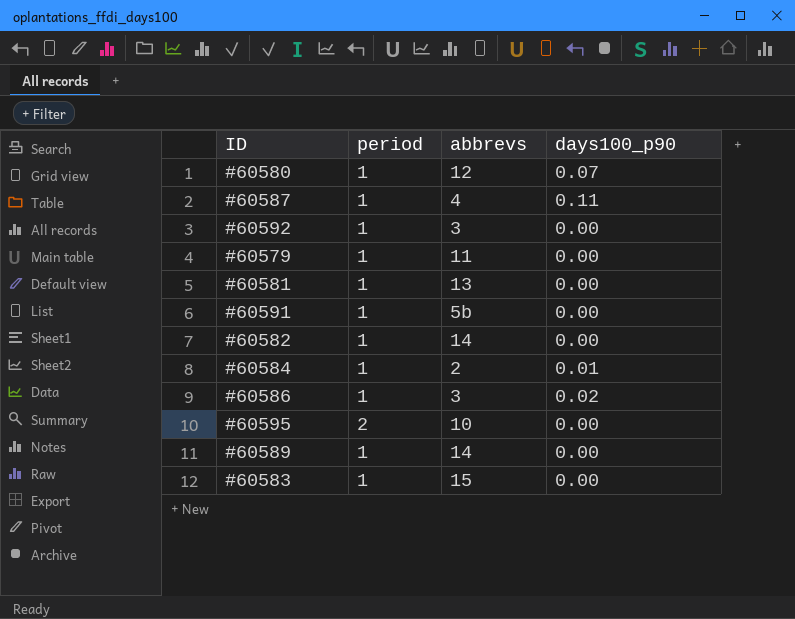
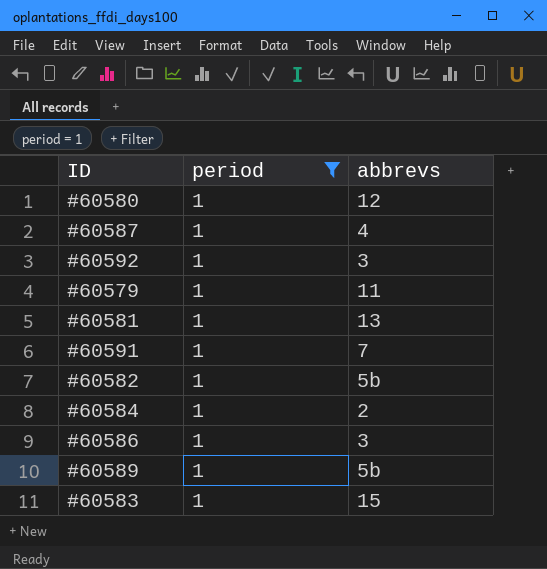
filter: none -> period = 1
column days100_p90 | position: 4 -> none
#60591 | abbrevs: 5b -> 7
#60582 | abbrevs: 14 -> 5b
#60589 | abbrevs: 14 -> 5b

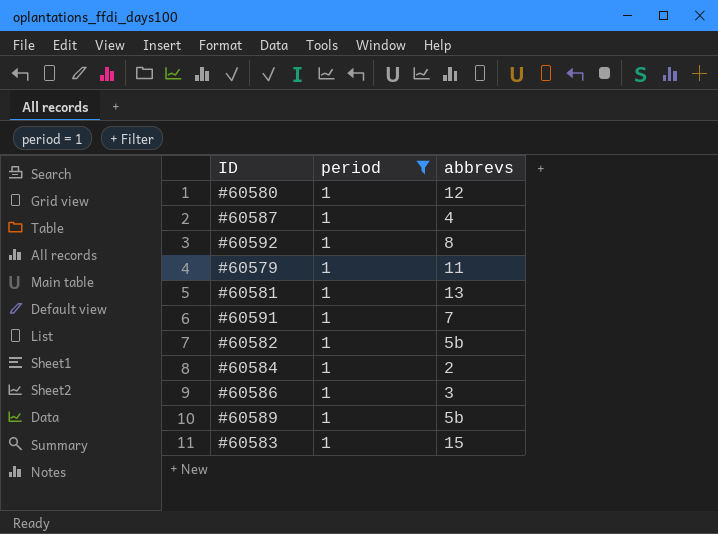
#60592 | abbrevs: 3 -> 8

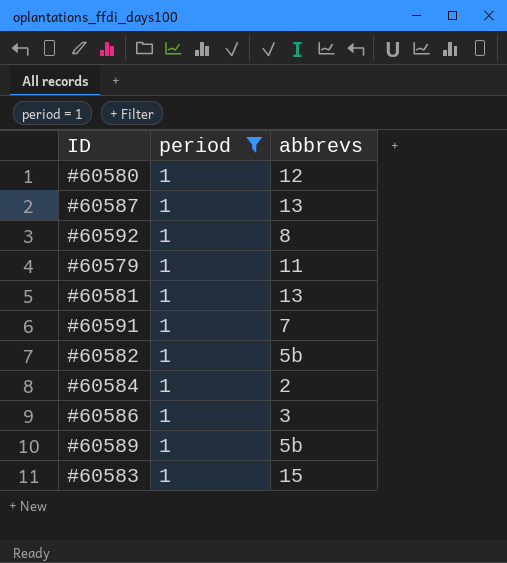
#60587 | abbrevs: 4 -> 13

